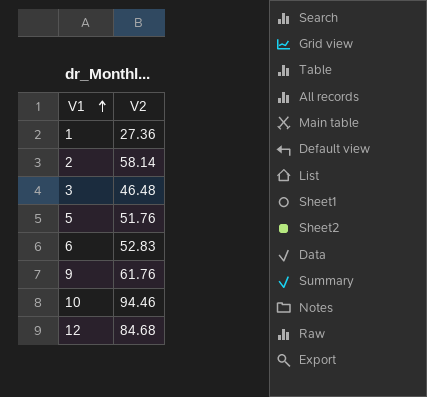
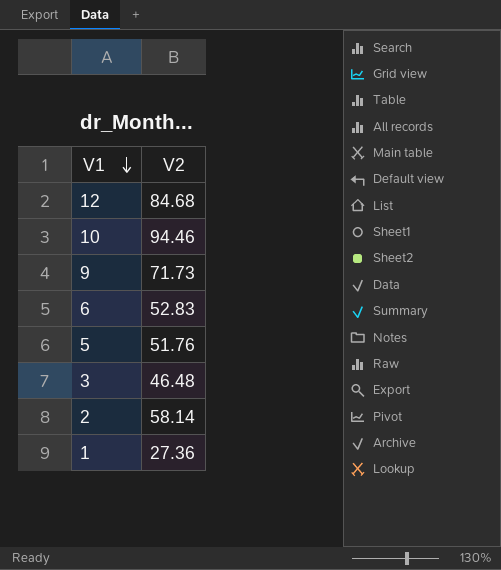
row order: V1 ascending -> V1 descending
9 | V2: 61.76 -> 71.73

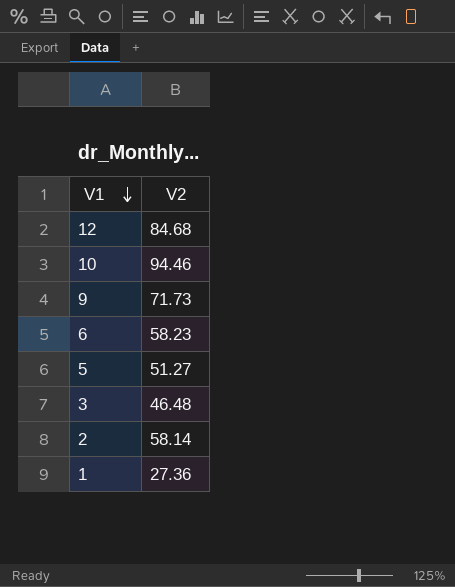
6 | V2: 52.83 -> 58.23
5 | V2: 51.76 -> 51.27

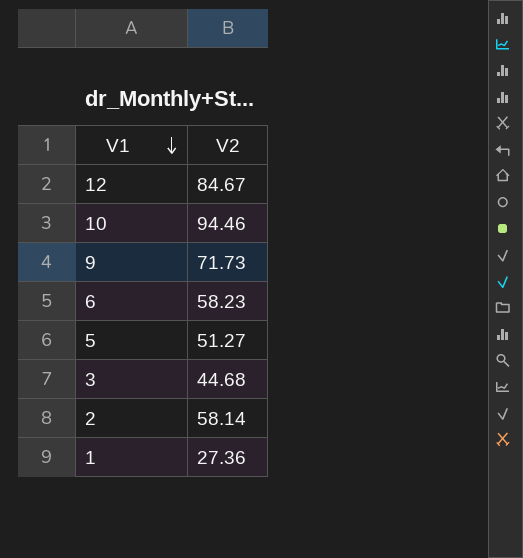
12 | V2: 84.68 -> 84.67
3 | V2: 46.48 -> 44.68

